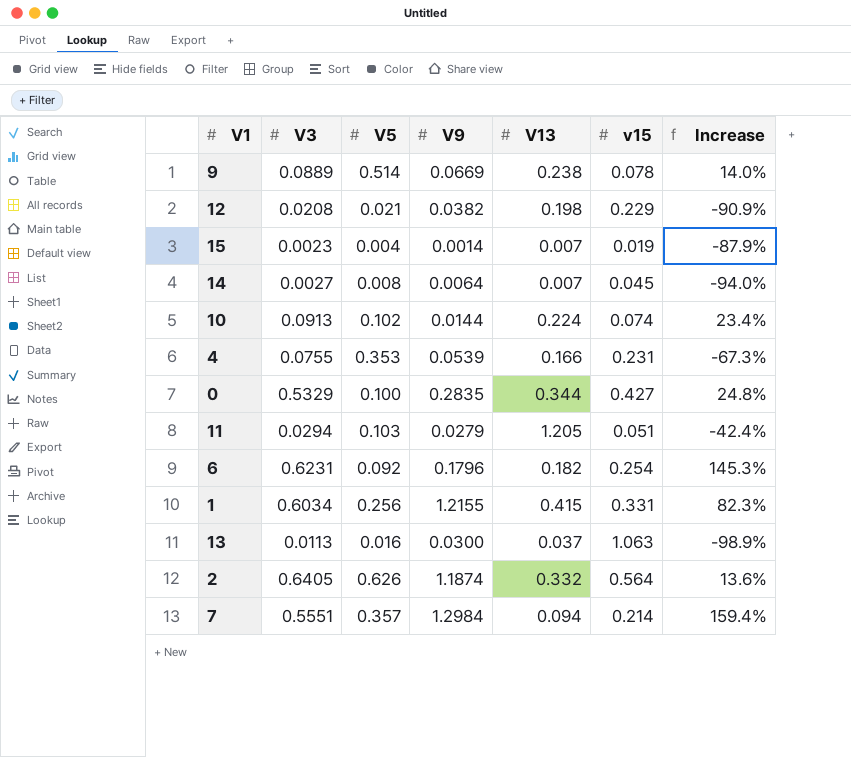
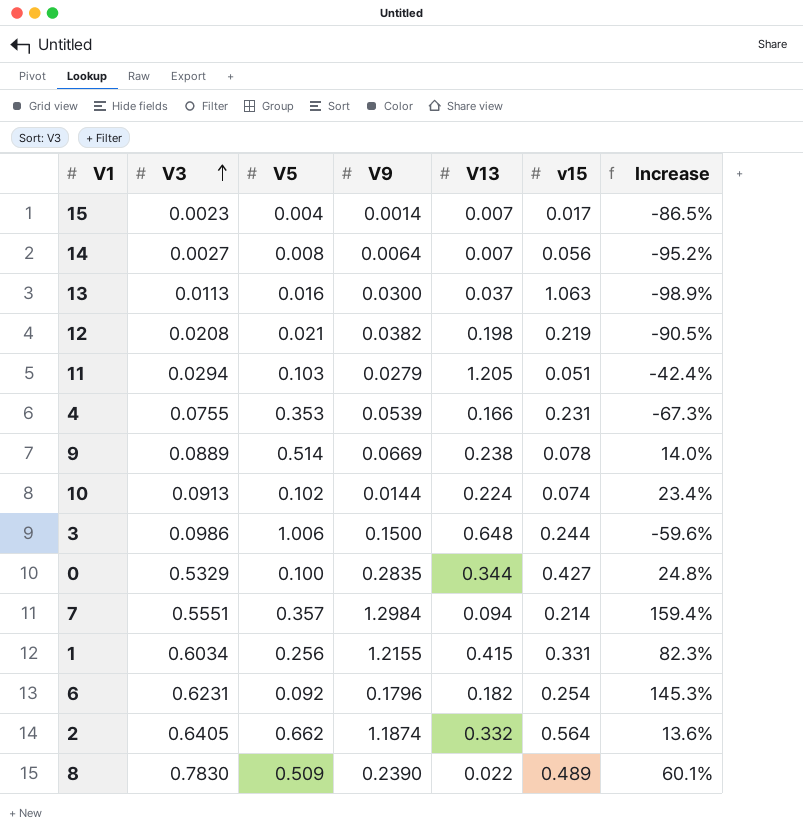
row order: none -> V3 ascending
15 | v15: 0.019 -> 0.017
15 | Increase: -87.9% -> -86.5%
14 | v15: 0.045 -> 0.056
14 | Increase: -94.0% -> -95.2%
12 | v15: 0.229 -> 0.219
12 | Increase: -90.9% -> -90.5%
row 3: none -> 0.0986 | 1.006 | 0.1500 | 0.648 | 0.244 | -59.6%
2 | V5: 0.626 -> 0.662
row 8: none -> 0.7830 | 0.509 | 0.2390 | 0.022 | 0.489 | 60.1%

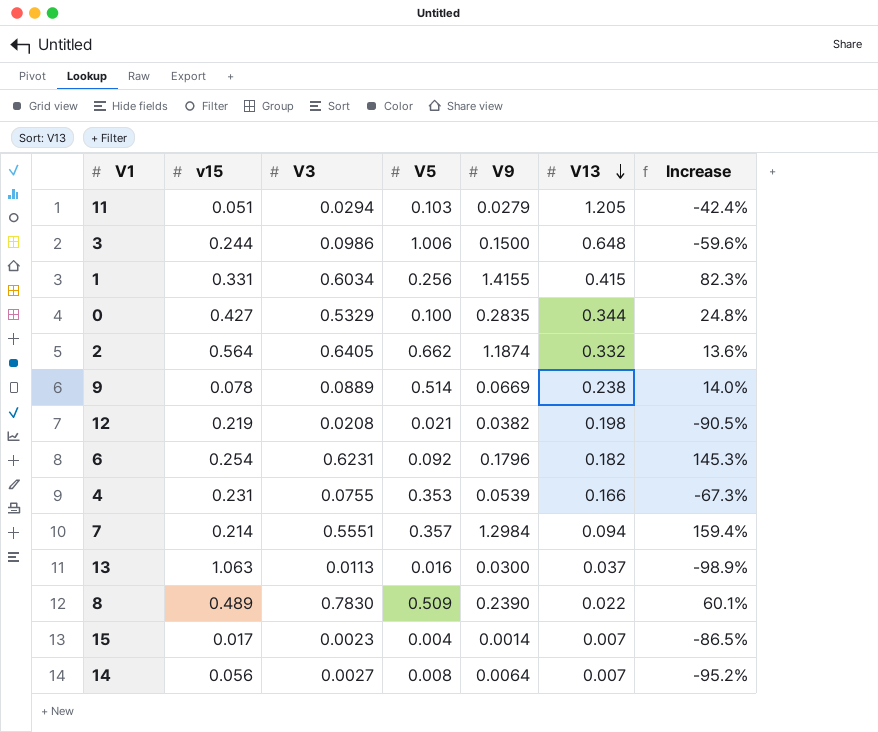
row order: V3 ascending -> V13 descending
column v15 | position: 6 -> 2
row 10: 0.0913 | 0.102 | 0.0144 | 0.224 | 0.074 | 23.4% -> none
1 | V9: 1.2155 -> 1.4155

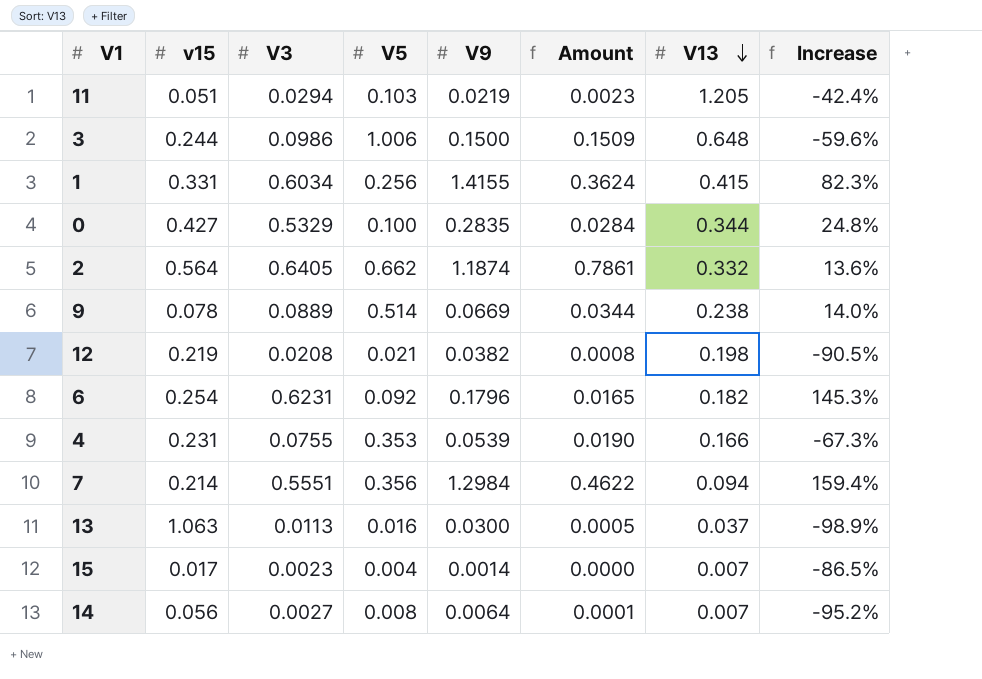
column Amount | formula: none -> [V5] * [V9]
row 8: 0.489 | 0.7830 | 0.509 | 0.2390 | 0.022 | 60.1% -> none
11 | V9: 0.0279 -> 0.0219
7 | V5: 0.357 -> 0.356

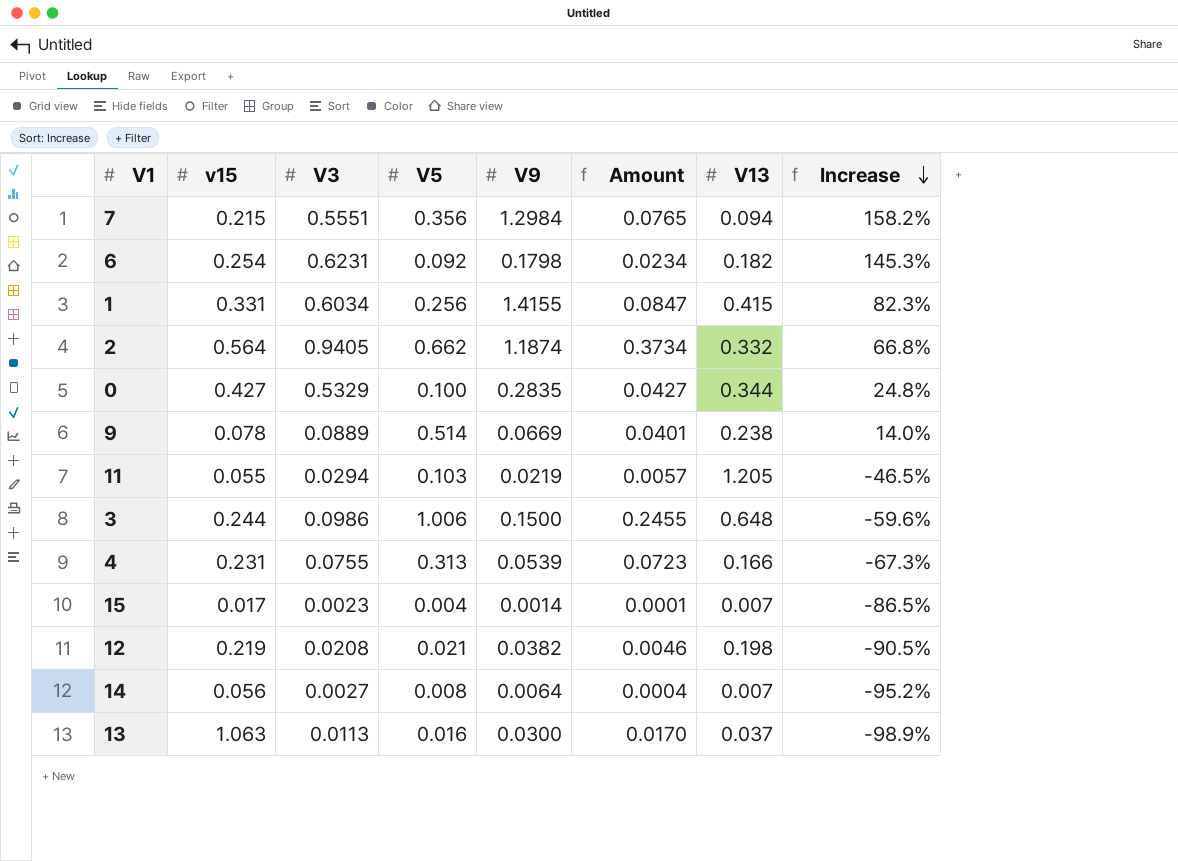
row order: V13 descending -> Increase descending
column Amount | formula: [V5] * [V9] -> [v15] * [V5]
7 | v15: 0.214 -> 0.215
7 | Increase: 159.4% -> 158.2%
6 | V9: 0.1796 -> 0.1798
2 | V3: 0.6405 -> 0.9405
2 | Increase: 13.6% -> 66.8%
11 | v15: 0.051 -> 0.055
11 | Increase: -42.4% -> -46.5%
4 | V5: 0.353 -> 0.313

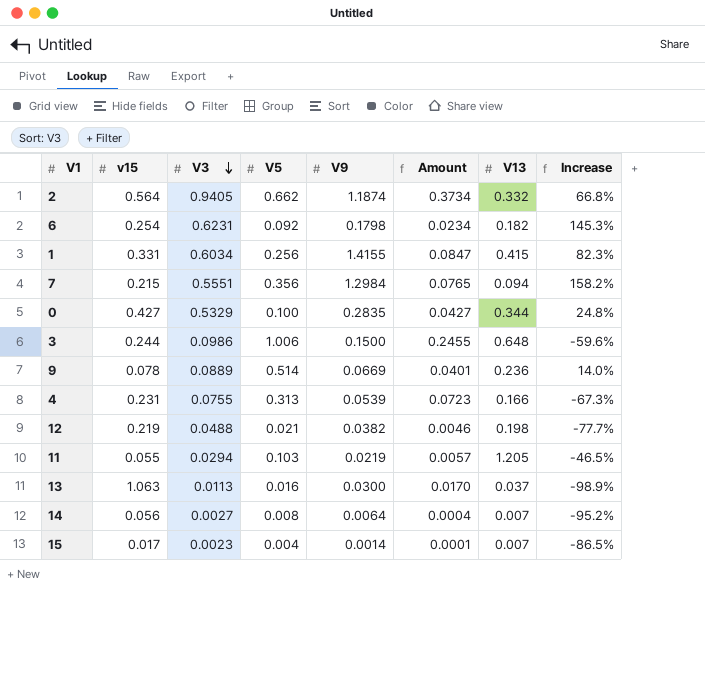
row order: Increase descending -> V3 descending
9 | V13: 0.238 -> 0.236
12 | V3: 0.0208 -> 0.0488
12 | Increase: -90.5% -> -77.7%

